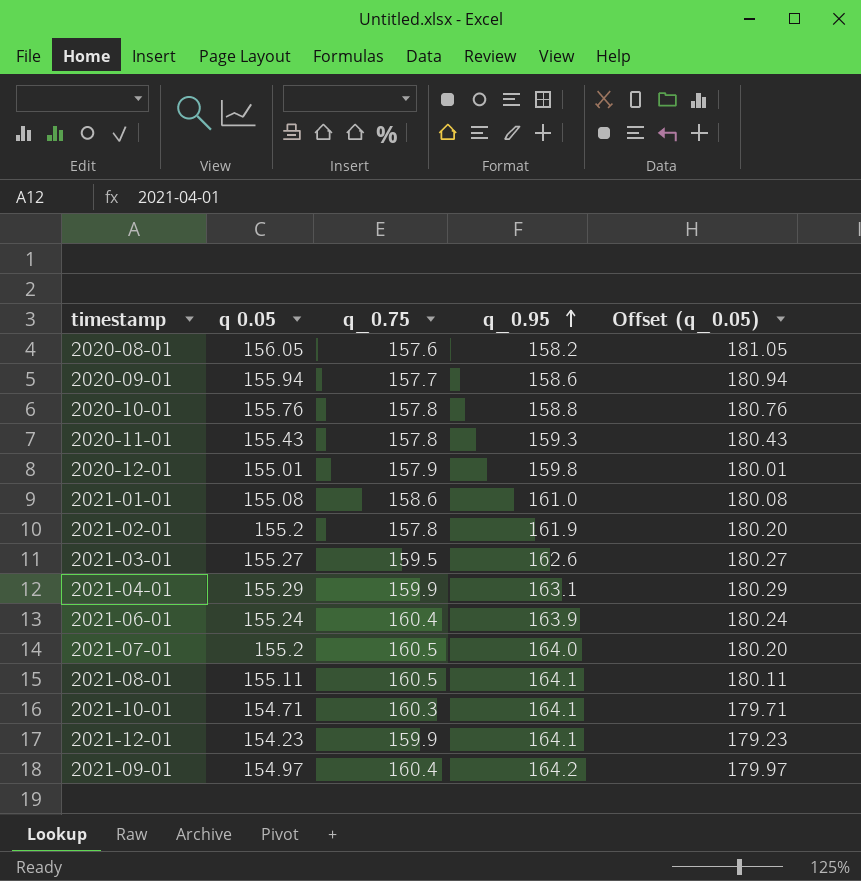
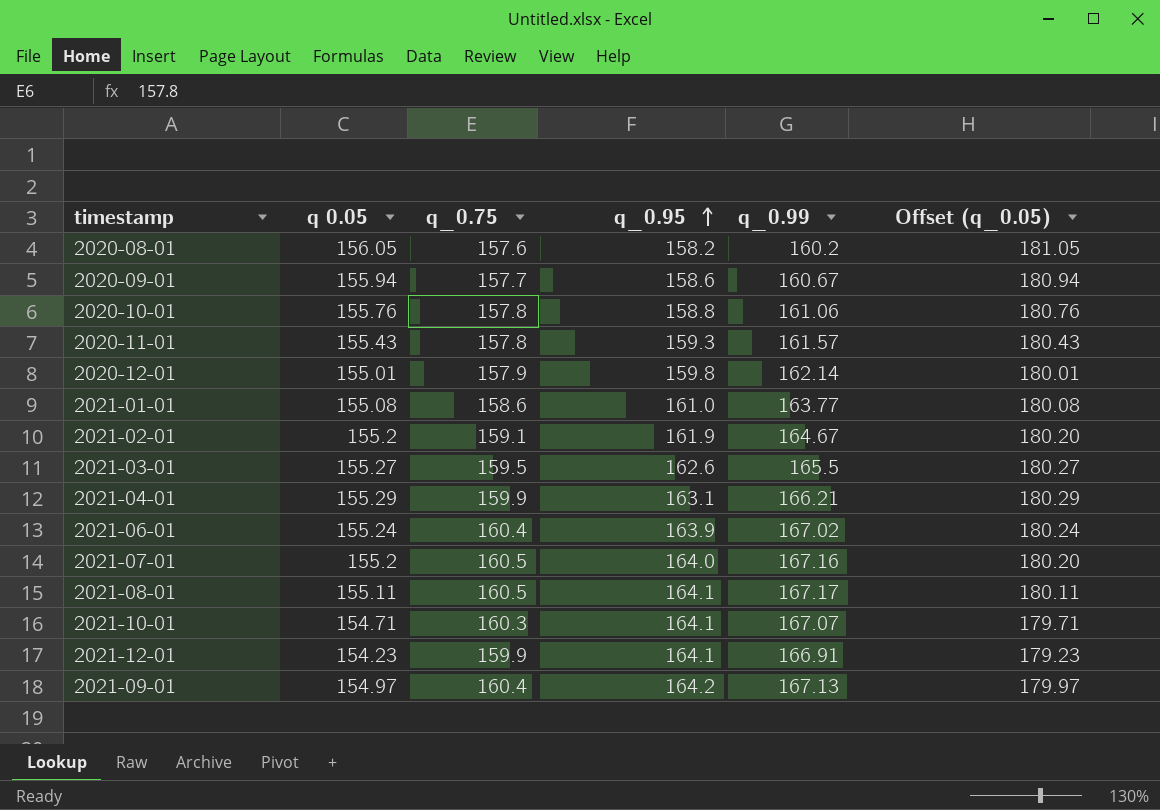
column q_0.99 | position: none -> 5
2021-02-01 | q_0.75: 157.8 -> 159.1

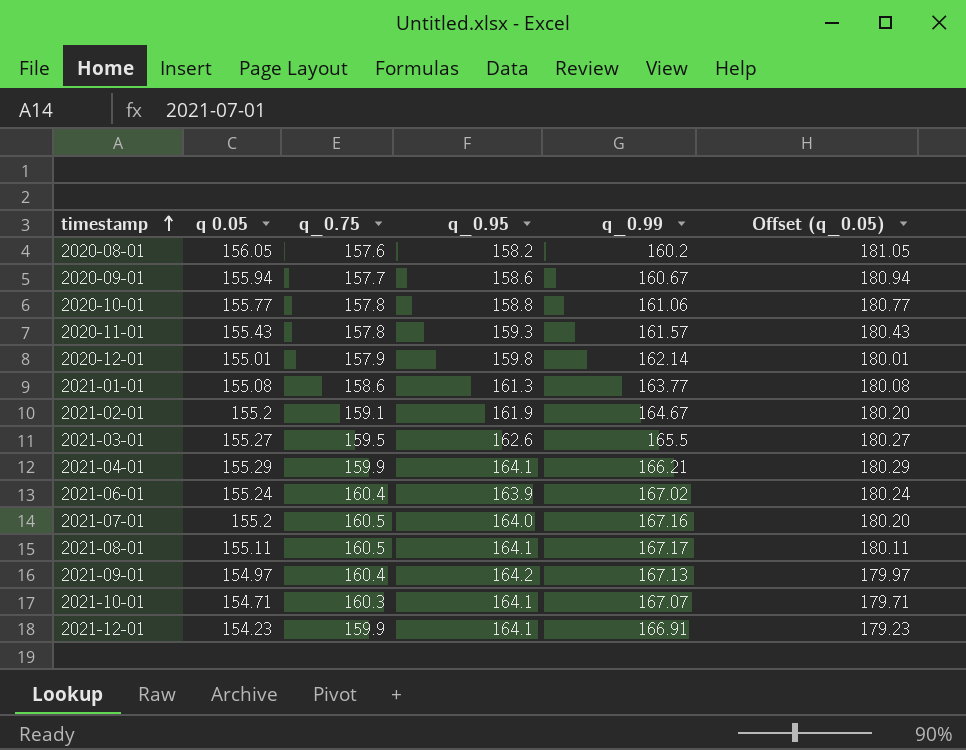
row order: q_0.95 ascending -> timestamp ascending
2020-10-01 | q 0.05: 155.76 -> 155.77
2020-10-01 | Offset (q_0.05): 180.76 -> 180.77
2021-01-01 | q_0.95: 161.0 -> 161.3
2021-04-01 | q_0.95: 163.1 -> 164.1

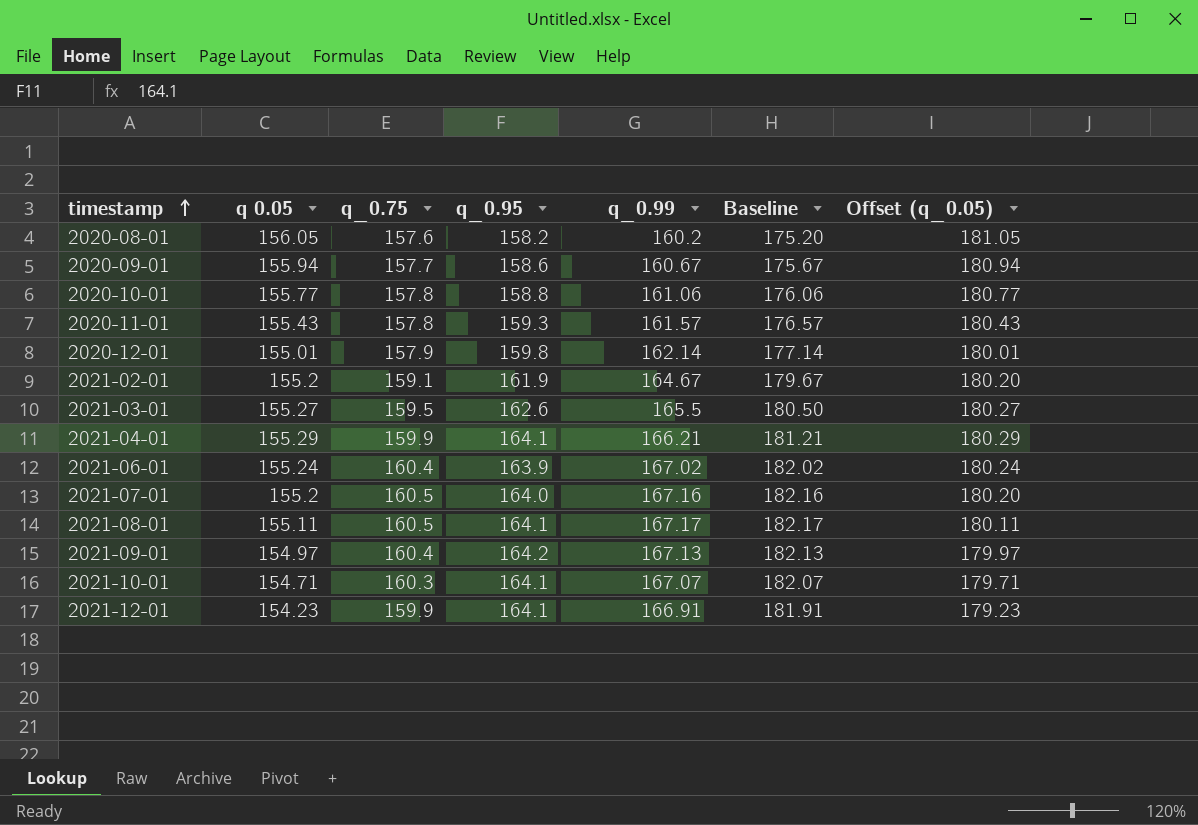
column Baseline | formula: none -> [q_0.99] + 15
row 2021-01-01: 155.08 | 158.6 | 161.3 | 163.77 | 180.08 -> none

